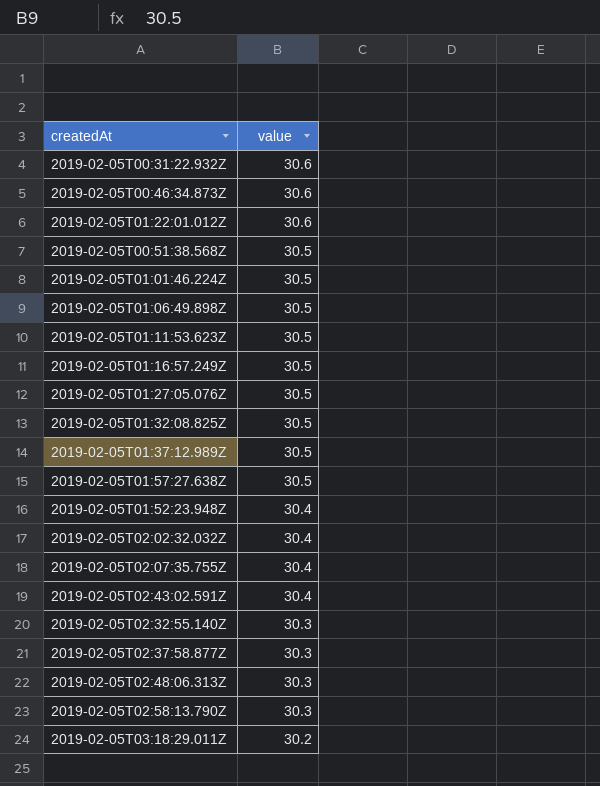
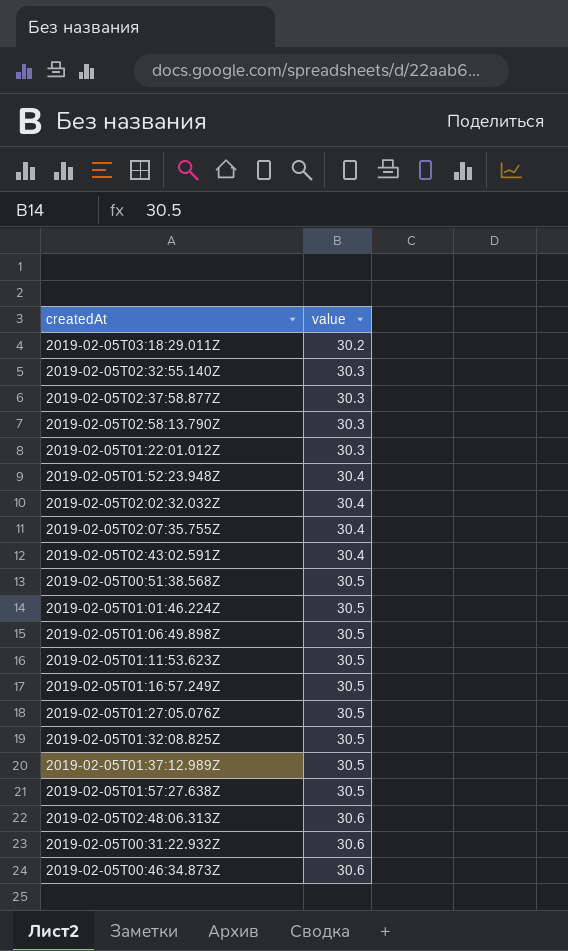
row order: value descending -> value ascending
2019-02-05T01:22:01.012Z | value: 30.6 -> 30.3
2019-02-05T02:48:06.313Z | value: 30.3 -> 30.6

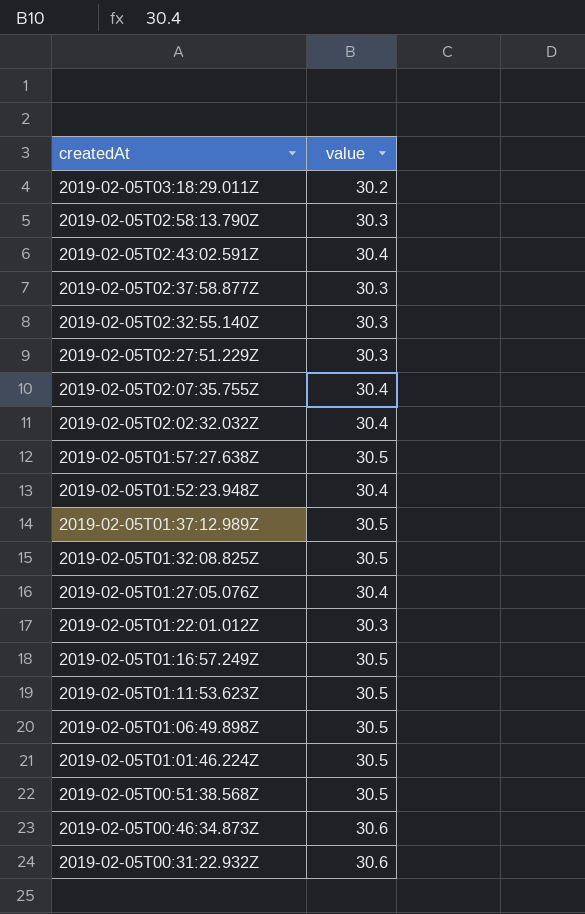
row order: value ascending -> createdAt descending
row 2019-02-05T02:48:06.313Z: 30.6 -> none
row 2019-02-05T02:27:51.229Z: none -> 30.3
2019-02-05T01:27:05.076Z | value: 30.5 -> 30.4

